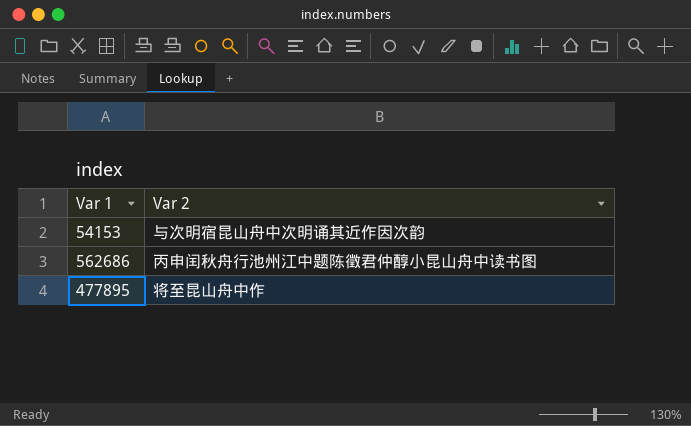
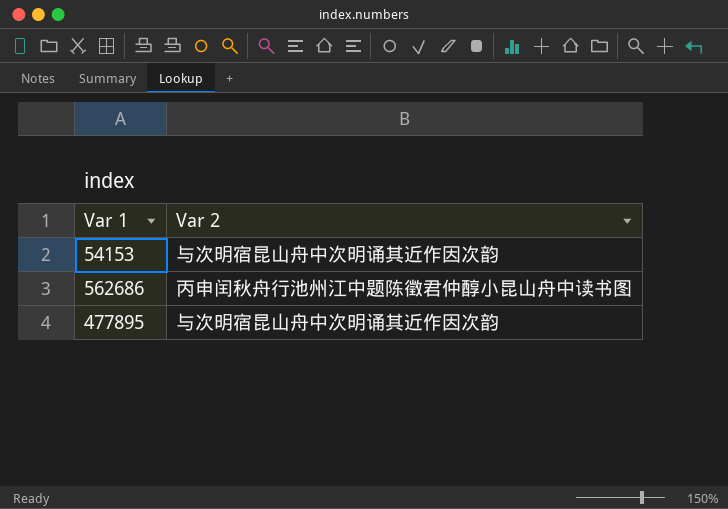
477895 | Var 2: 将至昆山舟中作 -> 与次明宿昆山舟中次明诵其近作因次韵

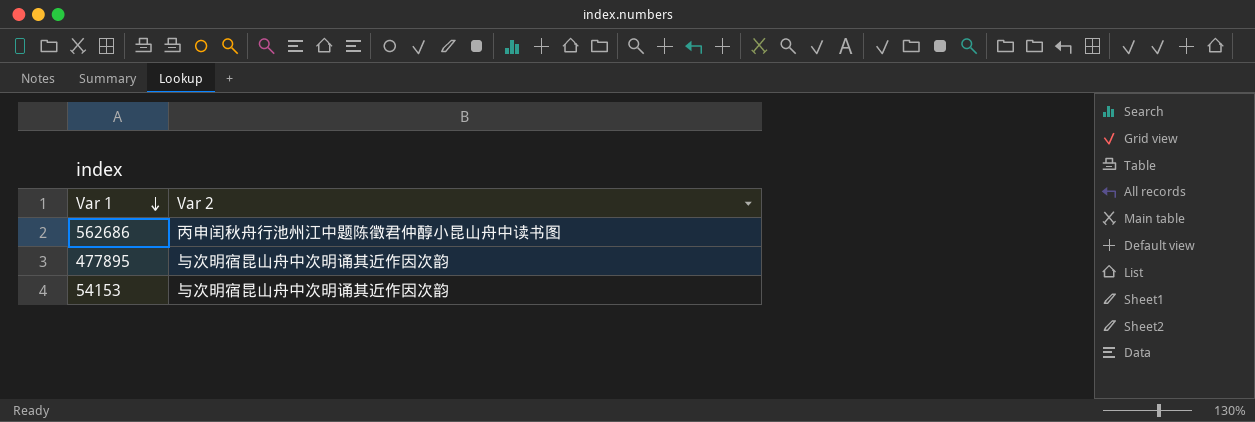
row order: none -> Var 1 descending

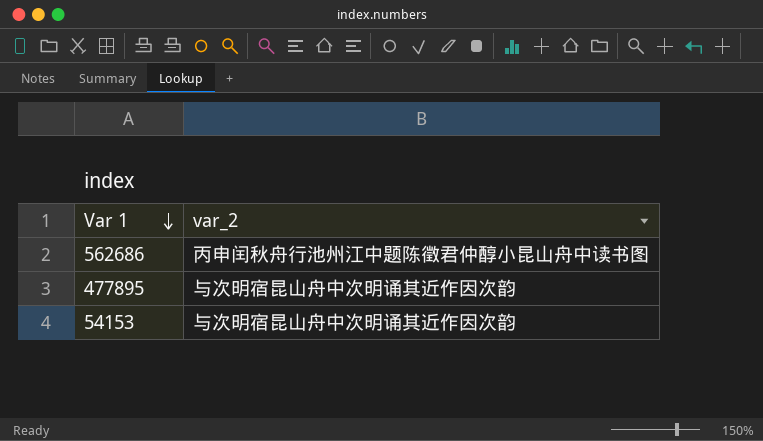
column name: Var 2 -> var_2

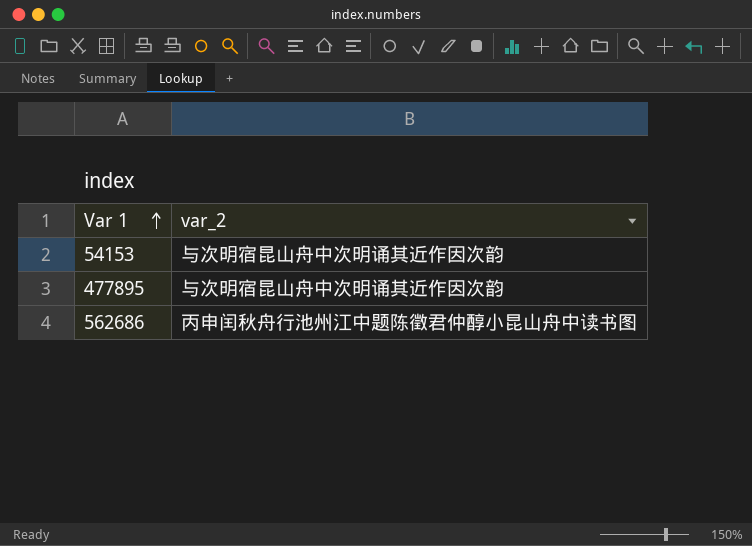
row order: Var 1 descending -> Var 1 ascending

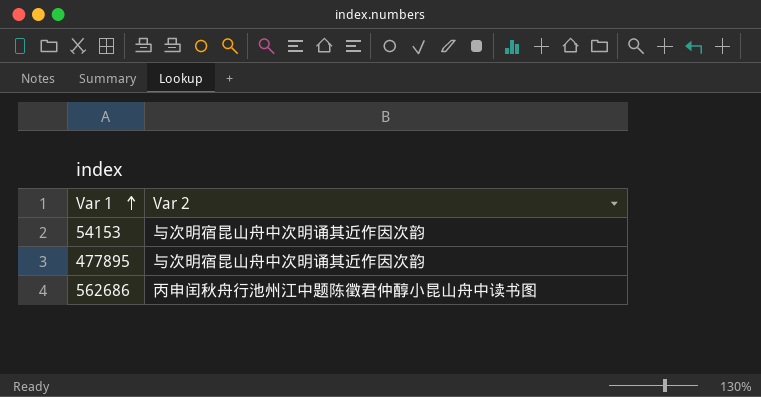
column name: var_2 -> Var 2

